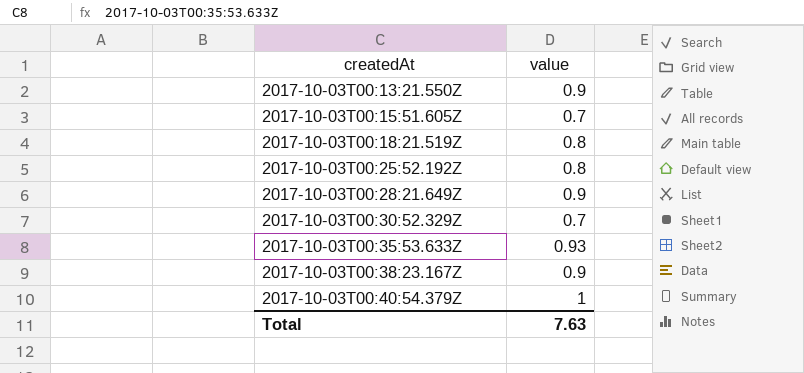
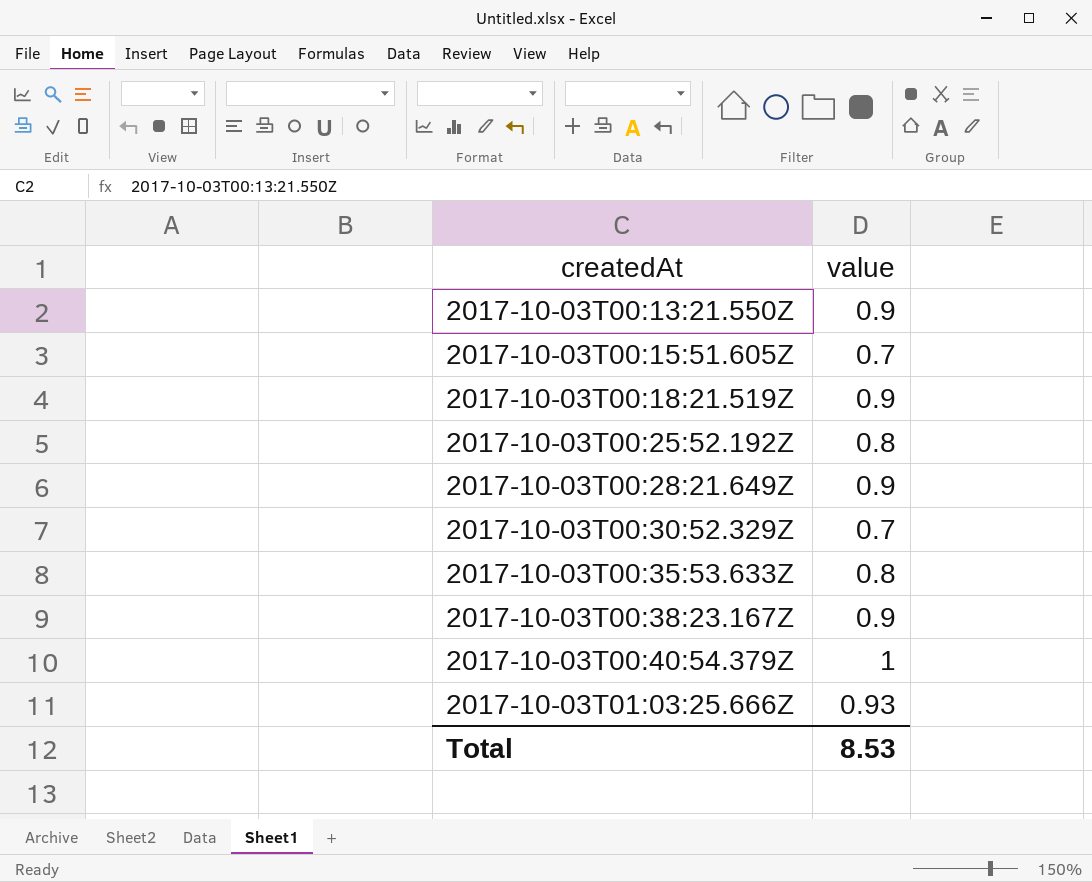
2017-10-03T00:18:21.519Z | value: 0.8 -> 0.9
2017-10-03T00:35:53.633Z | value: 0.93 -> 0.8
row 2017-10-03T01:03:25.666Z: none -> 0.93
Total | value: 7.63 -> 8.53

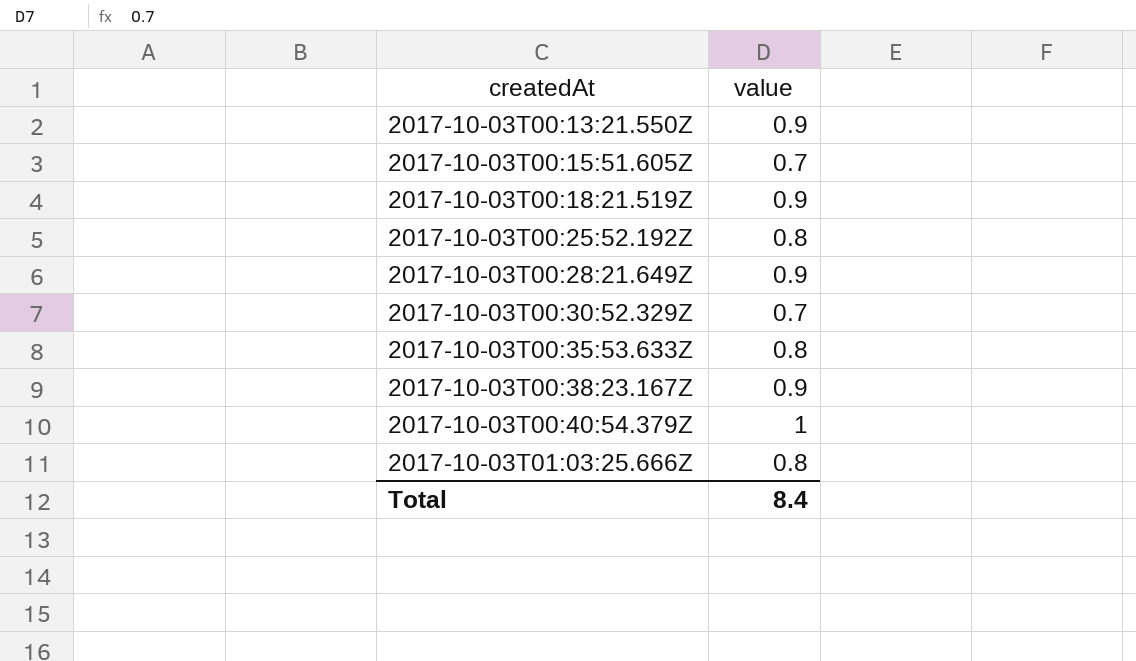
2017-10-03T01:03:25.666Z | value: 0.93 -> 0.8
Total | value: 8.53 -> 8.4

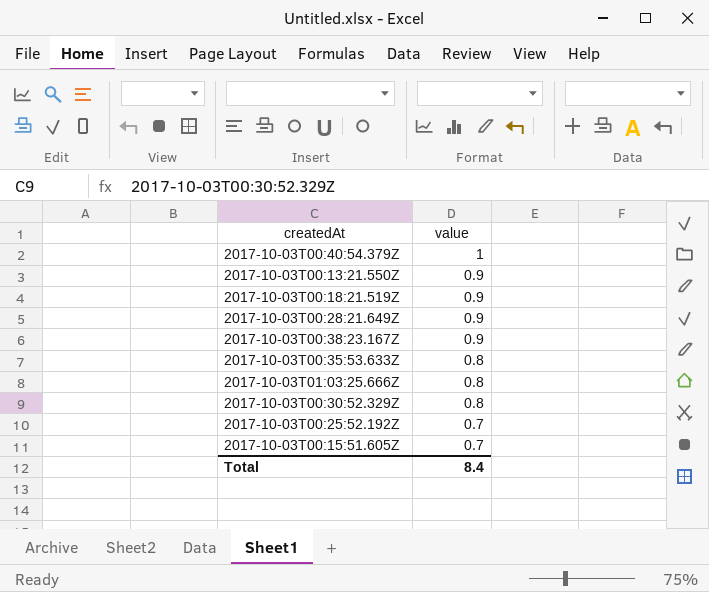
row order: createdAt ascending -> value descending
2017-10-03T00:30:52.329Z | value: 0.7 -> 0.8
2017-10-03T00:25:52.192Z | value: 0.8 -> 0.7

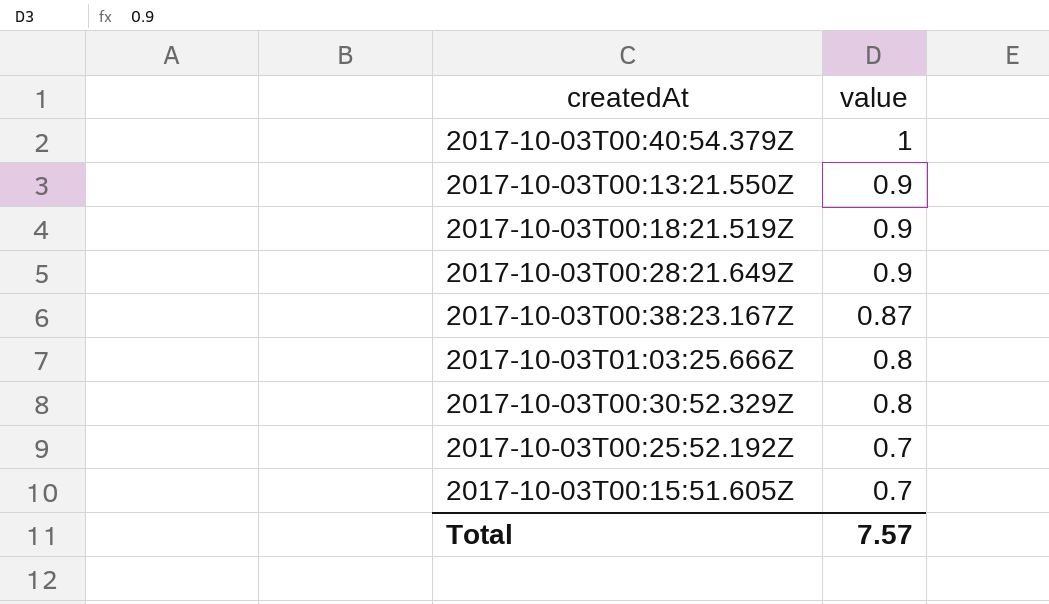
row 2017-10-03T00:35:53.633Z: 0.8 -> none
2017-10-03T00:38:23.167Z | value: 0.9 -> 0.87
Total | value: 8.4 -> 7.57

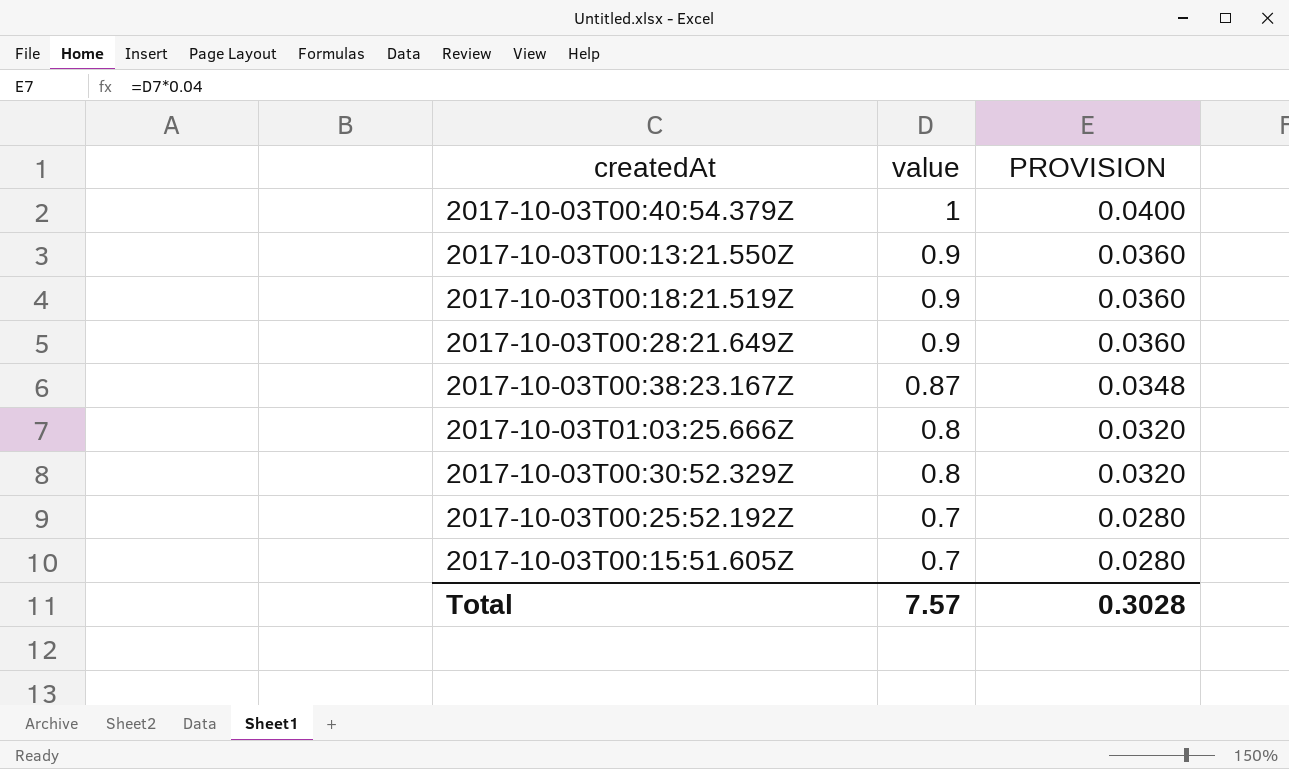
column PROVISION | formula: none -> [value] * 0.04

